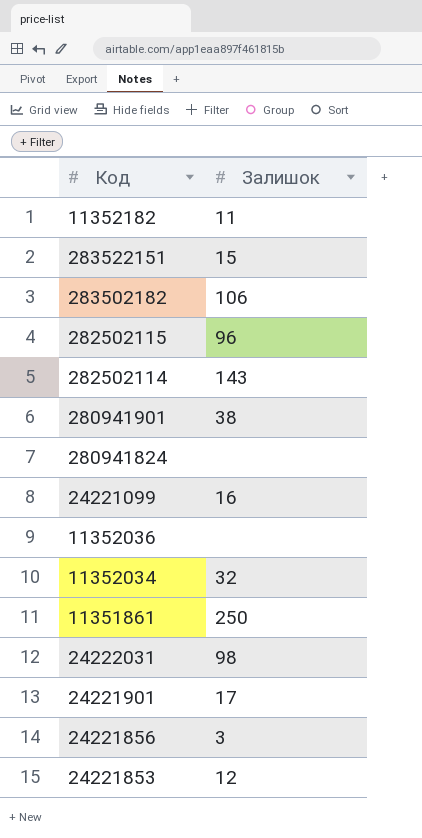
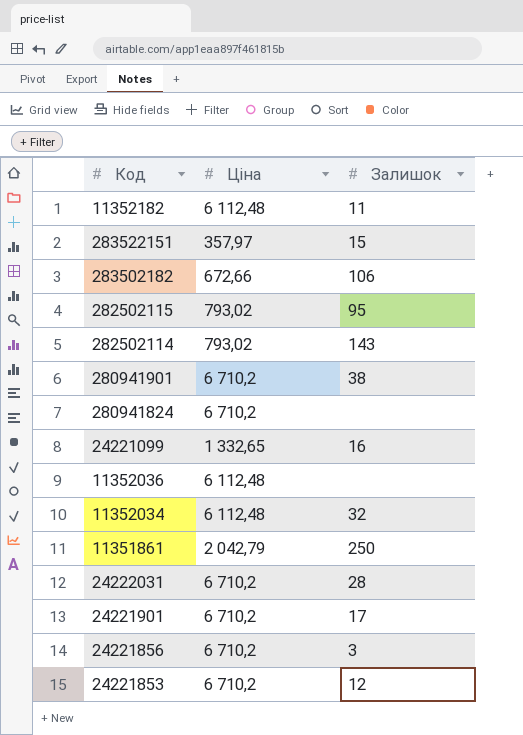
column Ціна | position: none -> 2
282502115 | Залишок: 96 -> 95
24222031 | Залишок: 98 -> 28

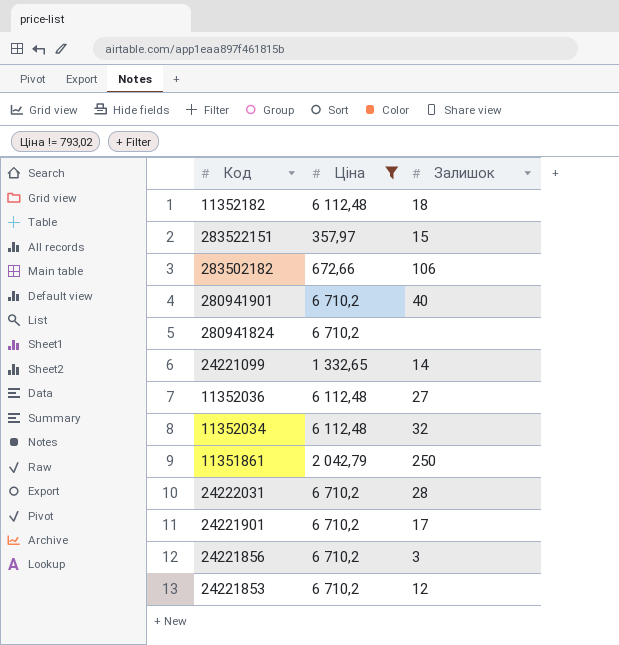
filter: none -> Ціна != 793,02
11352182 | Залишок: 11 -> 18
280941901 | Залишок: 38 -> 40
24221099 | Залишок: 16 -> 14
11352036 | Залишок: none -> 27

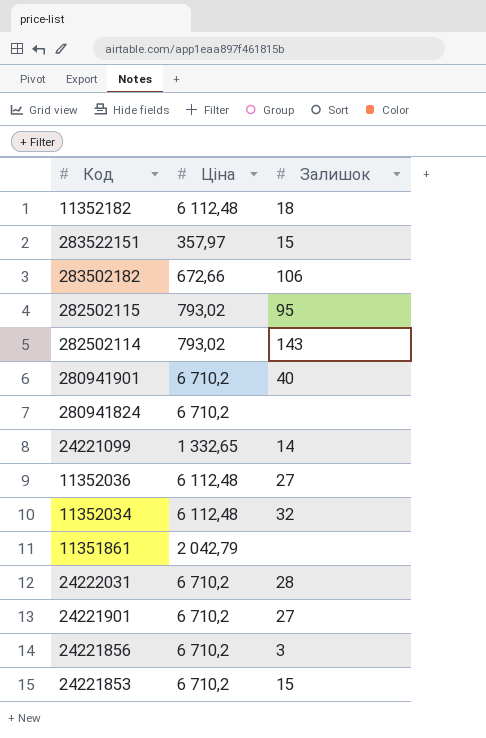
filter: Ціна != 793,02 -> none
11351861 | Залишок: 250 -> none
24221901 | Залишок: 17 -> 27
24221853 | Залишок: 12 -> 15

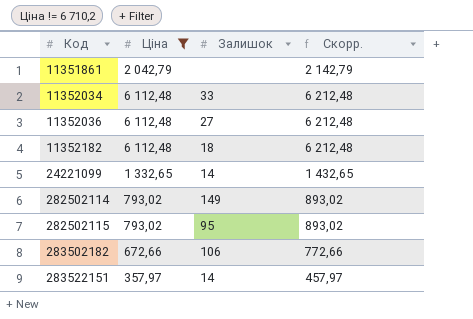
filter: none -> Ціна != 6 710,2
row order: none -> Код ascending
column Скорр. | formula: none -> [Ціна] + 100
11352034 | Залишок: 32 -> 33
282502114 | Залишок: 143 -> 149
283522151 | Залишок: 15 -> 14

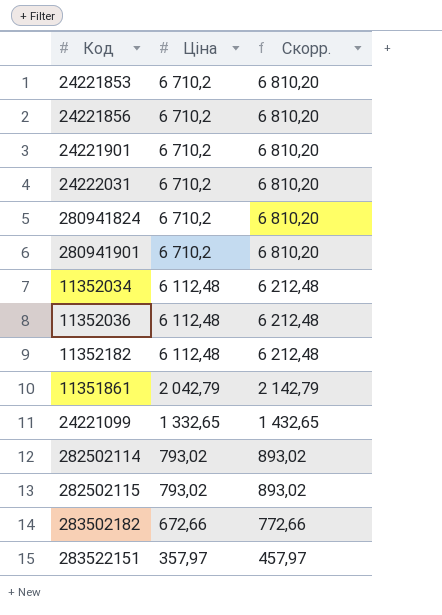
filter: Ціна != 6 710,2 -> none
row order: Код ascending -> Ціна descending
column Залишок | position: 3 -> none

